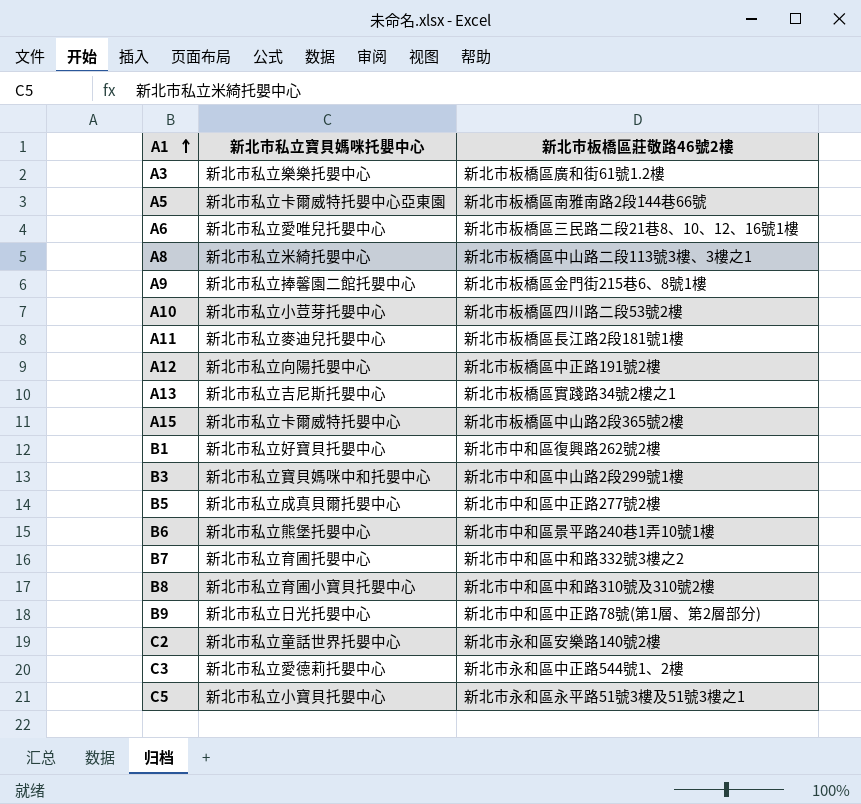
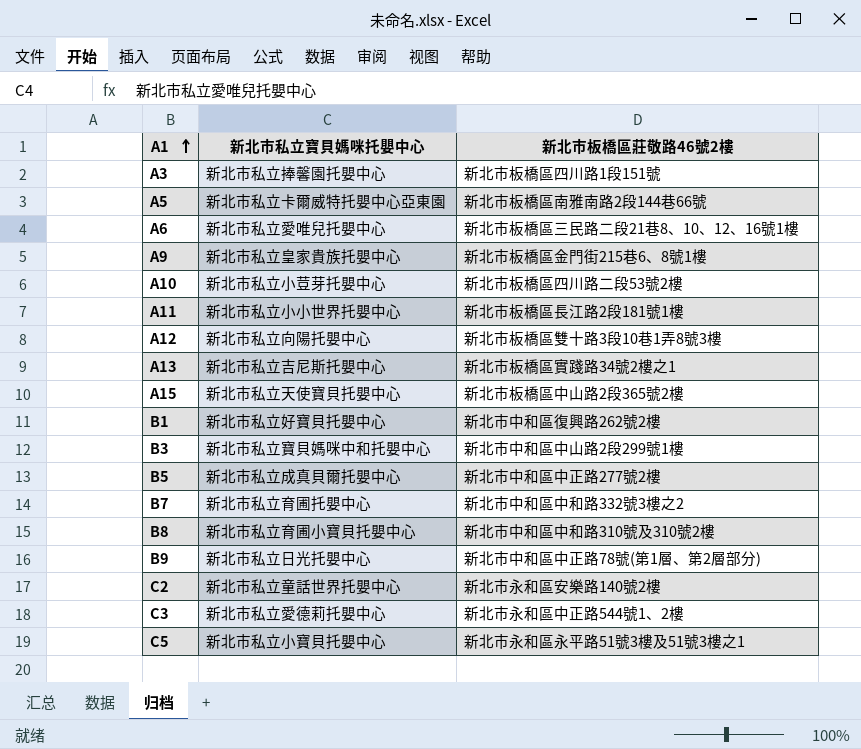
row A8: 新北市私立米綺托嬰中心 | 新北市板橋區中山路二段113號3樓、3樓之1 -> none
row B6: 新北市私立熊堡托嬰中心 | 新北市中和區景平路240巷1弄10號1樓 -> none
A3 | 新北市私立寶貝媽咪托嬰中心: 新北市私立樂樂托嬰中心 -> 新北市私立捧馨園托嬰中心
A3 | 新北市板橋區莊敬路46號2樓: 新北市板橋區廣和街61號1.2樓 -> 新北市板橋區四川路1段151號
A9 | 新北市私立寶貝媽咪托嬰中心: 新北市私立捧馨園二館托嬰中心 -> 新北市私立皇家貴族托嬰中心
A11 | 新北市私立寶貝媽咪托嬰中心: 新北市私立麥迪兒托嬰中心 -> 新北市私立小小世界托嬰中心
A12 | 新北市板橋區莊敬路46號2樓: 新北市板橋區中正路191號2樓 -> 新北市板橋區雙十路3段10巷1弄8號3樓
A15 | 新北市私立寶貝媽咪托嬰中心: 新北市私立卡爾威特托嬰中心 -> 新北市私立天使寶貝托嬰中心

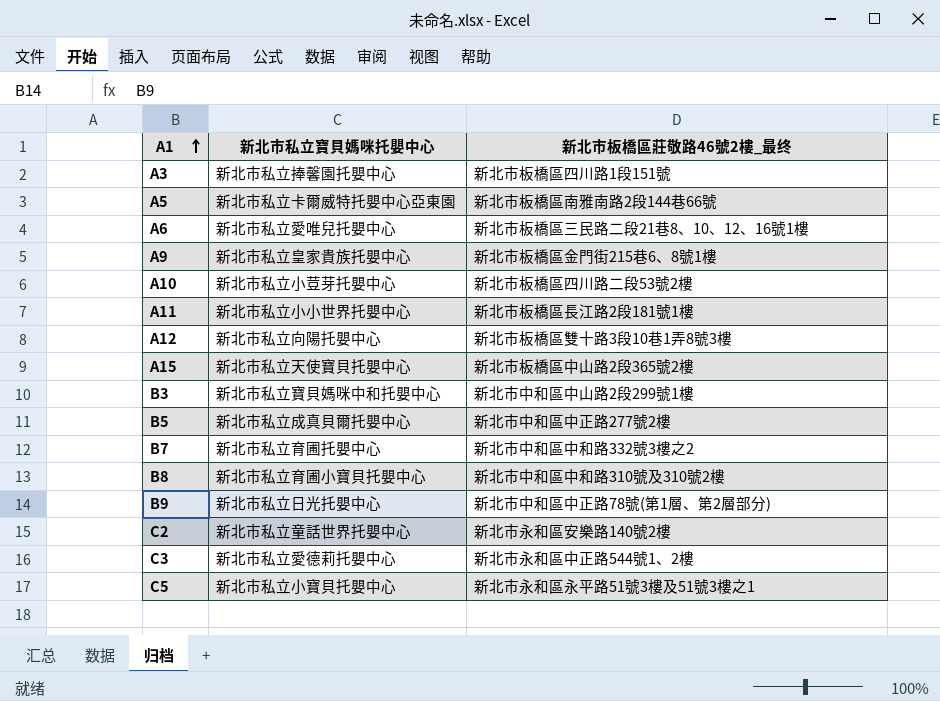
column name: 新北市板橋區莊敬路46號2樓 -> 新北市板橋區莊敬路46號2樓_最终
row A13: 新北市私立吉尼斯托嬰中心 | 新北市板橋區實踐路34號2樓之1 -> none
row B1: 新北市私立好寶貝托嬰中心 | 新北市中和區復興路262號2樓 -> none

